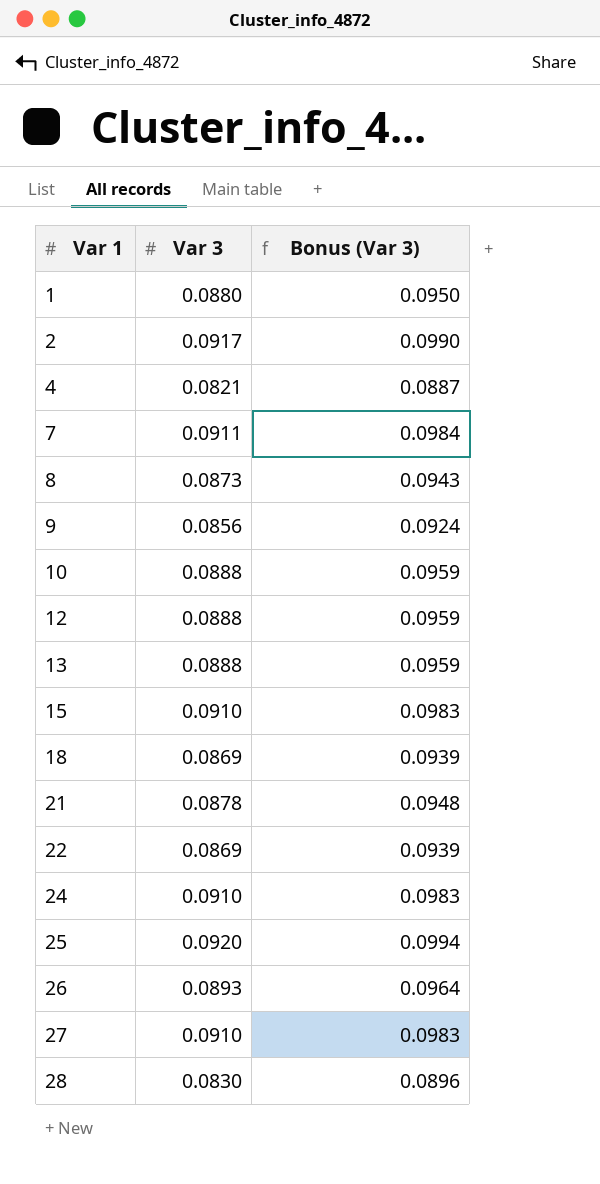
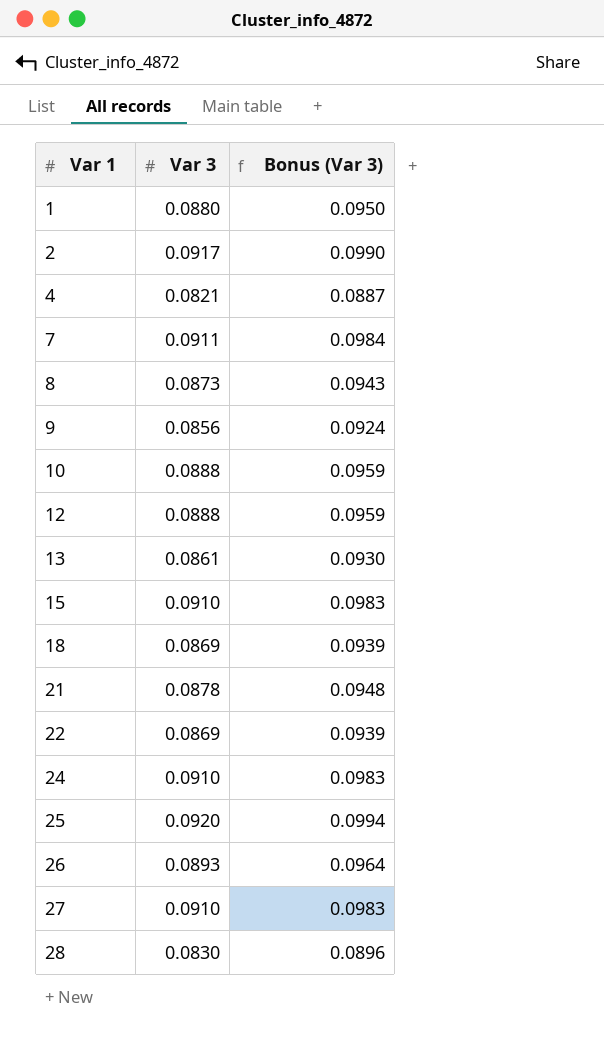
13 | Var 3: 0.0888 -> 0.0861
13 | Bonus (Var 3): 0.0959 -> 0.0930

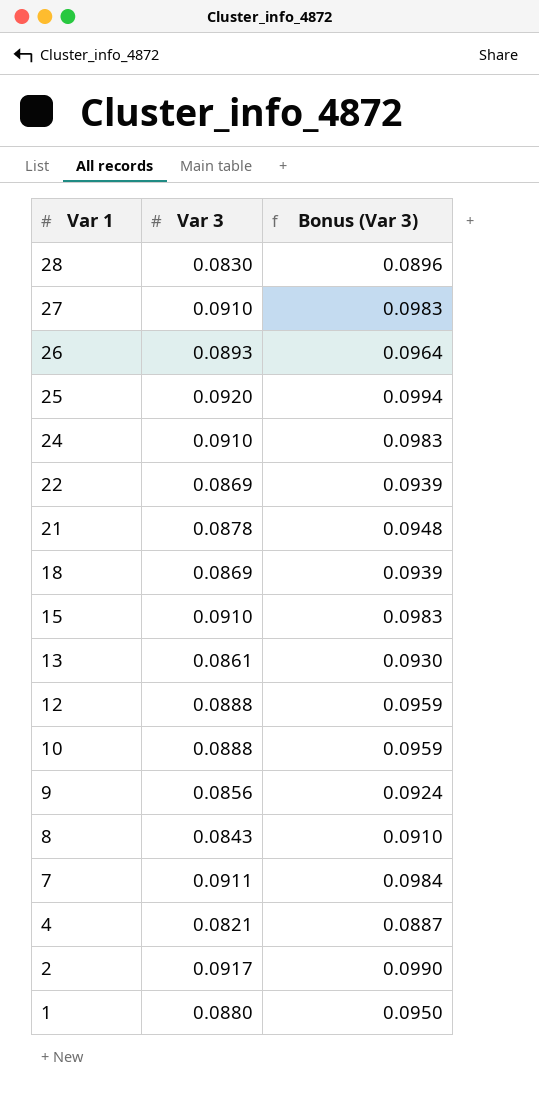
row order: Var 1 ascending -> Var 1 descending
8 | Var 3: 0.0873 -> 0.0843
8 | Bonus (Var 3): 0.0943 -> 0.0910

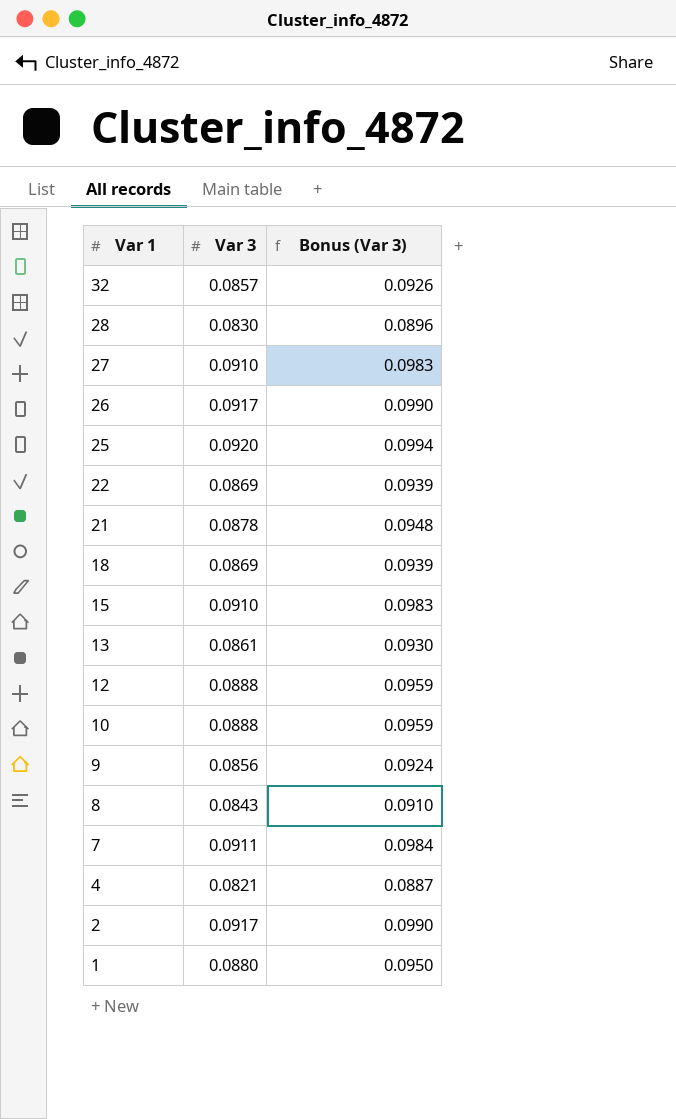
row 24: 0.0910 | 0.0983 -> none
row 32: none -> 0.0857 | 0.0926
26 | Var 3: 0.0893 -> 0.0917
26 | Bonus (Var 3): 0.0964 -> 0.0990

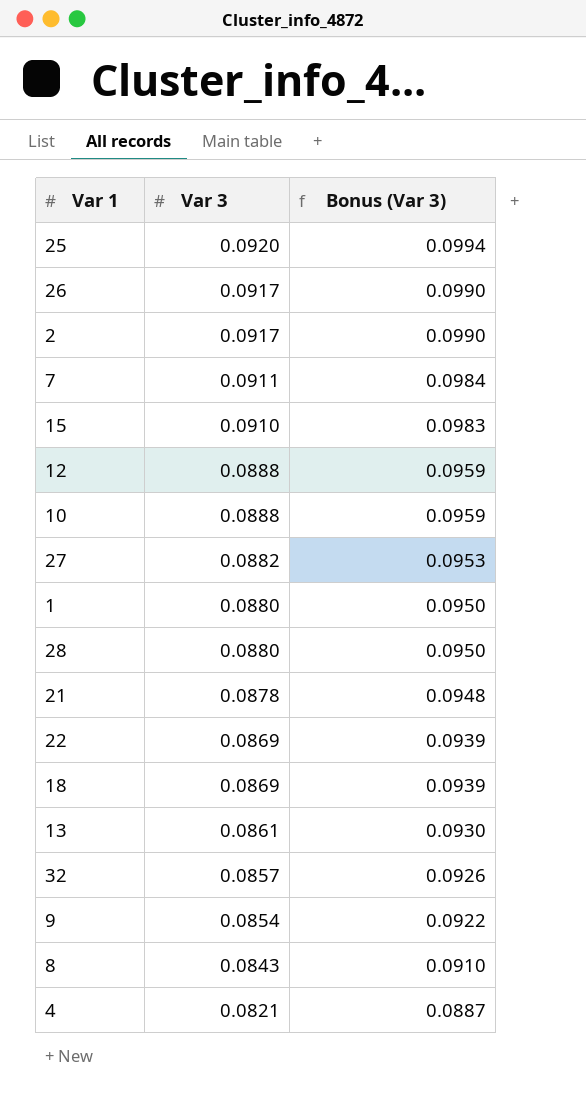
row order: Var 1 descending -> Var 3 descending
27 | Var 3: 0.0910 -> 0.0882
27 | Bonus (Var 3): 0.0983 -> 0.0953
28 | Var 3: 0.0830 -> 0.0880
28 | Bonus (Var 3): 0.0896 -> 0.0950
9 | Var 3: 0.0856 -> 0.0854
9 | Bonus (Var 3): 0.0924 -> 0.0922

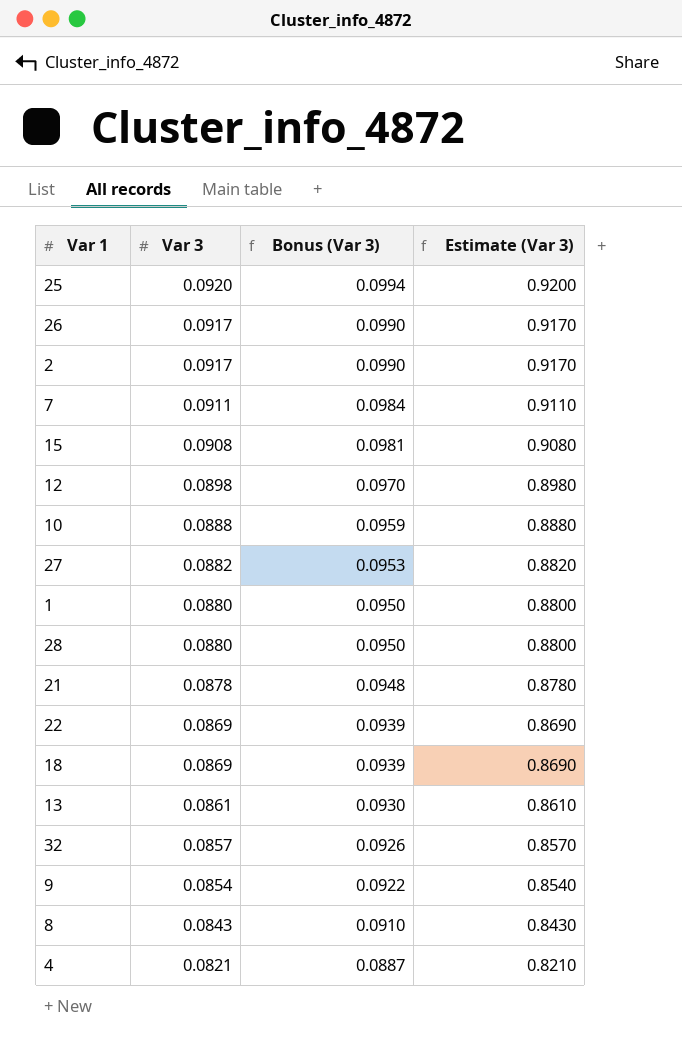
column Estimate (Var 3) | formula: none -> [Var 3] * 10
15 | Var 3: 0.0910 -> 0.0908
15 | Bonus (Var 3): 0.0983 -> 0.0981
12 | Var 3: 0.0888 -> 0.0898
12 | Bonus (Var 3): 0.0959 -> 0.0970

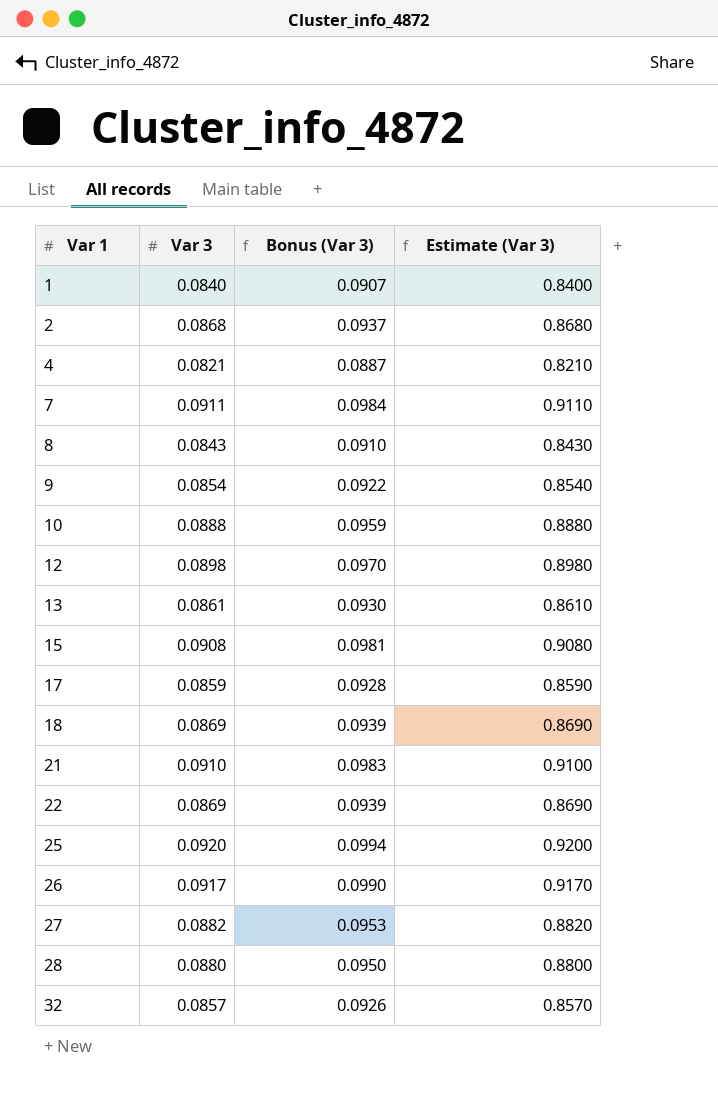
row order: Var 3 descending -> Var 1 ascending
1 | Var 3: 0.0880 -> 0.0840
1 | Bonus (Var 3): 0.0950 -> 0.0907
1 | Estimate (Var 3): 0.8800 -> 0.8400
2 | Var 3: 0.0917 -> 0.0868
2 | Bonus (Var 3): 0.0990 -> 0.0937
2 | Estimate (Var 3): 0.9170 -> 0.8680
row 17: none -> 0.0859 | 0.0928 | 0.8590
21 | Var 3: 0.0878 -> 0.0910
21 | Bonus (Var 3): 0.0948 -> 0.0983
21 | Estimate (Var 3): 0.8780 -> 0.9100

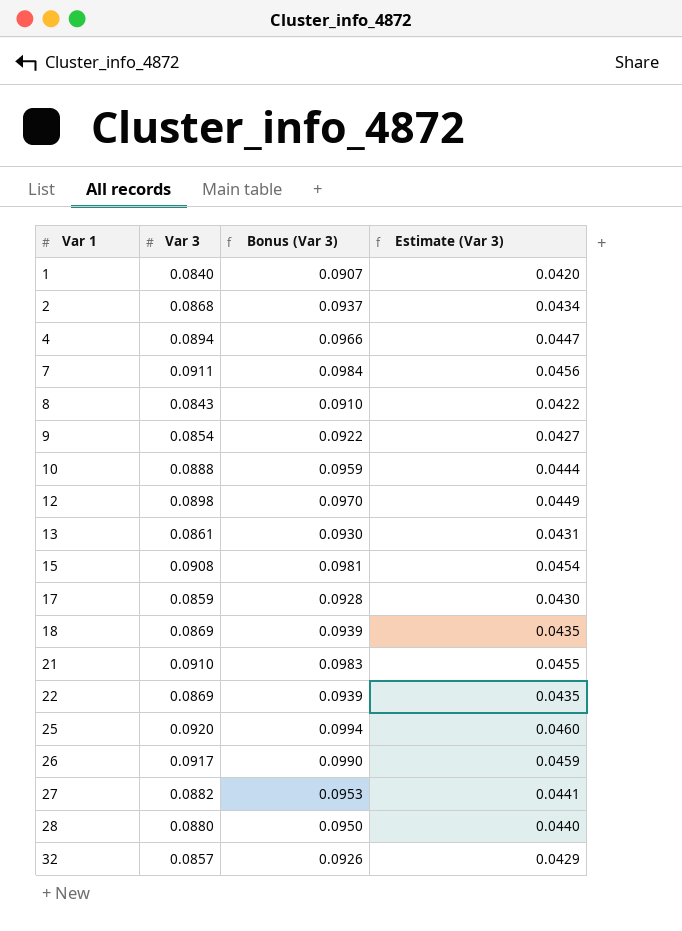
column Estimate (Var 3) | formula: [Var 3] * 10 -> [Var 3] * 0.5
4 | Var 3: 0.0821 -> 0.0894
4 | Bonus (Var 3): 0.0887 -> 0.0966

